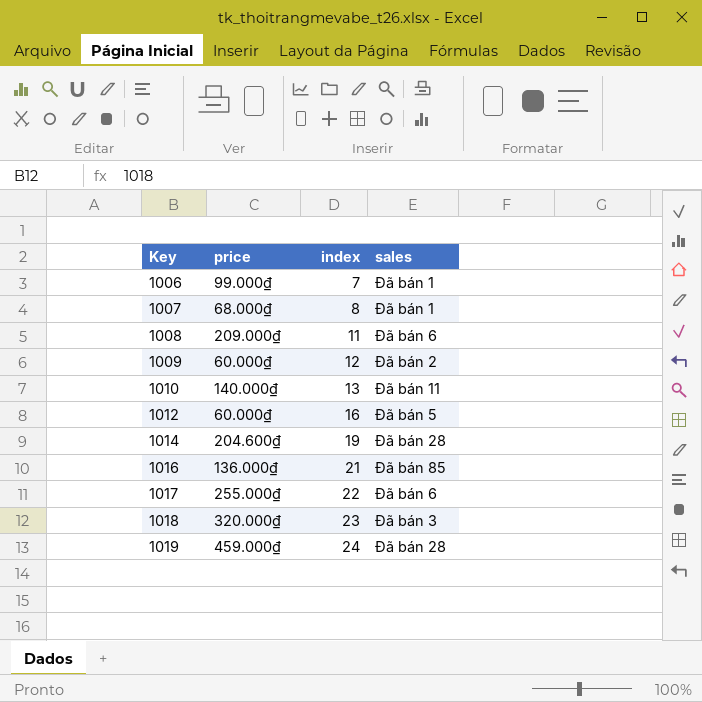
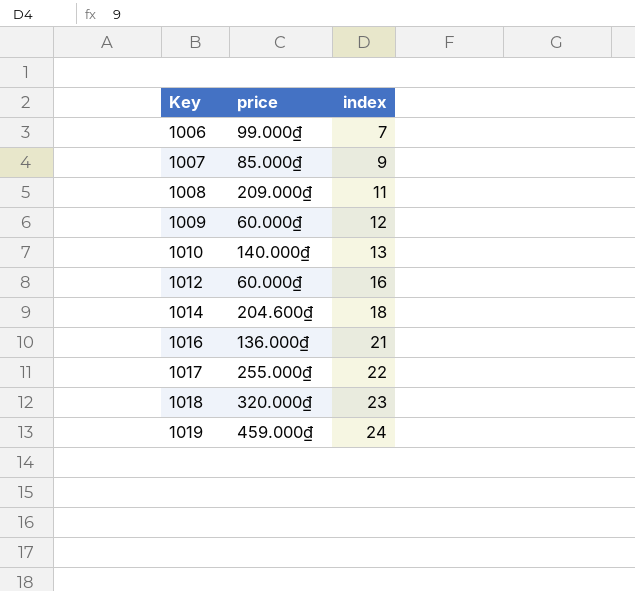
column sales | position: 4 -> none
1007 | price: 68.000₫ -> 85.000₫
1007 | index: 8 -> 9
1014 | index: 19 -> 18

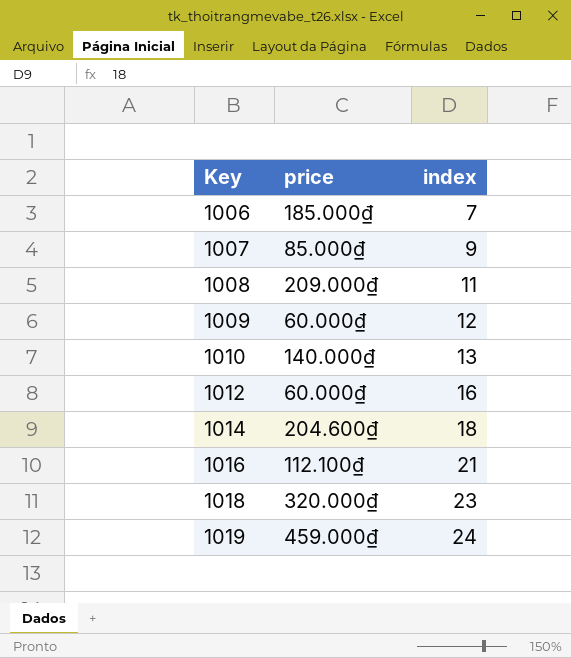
row 1017: 255.000₫ | 22 -> none
1006 | price: 99.000₫ -> 185.000₫
1016 | price: 136.000₫ -> 112.100₫

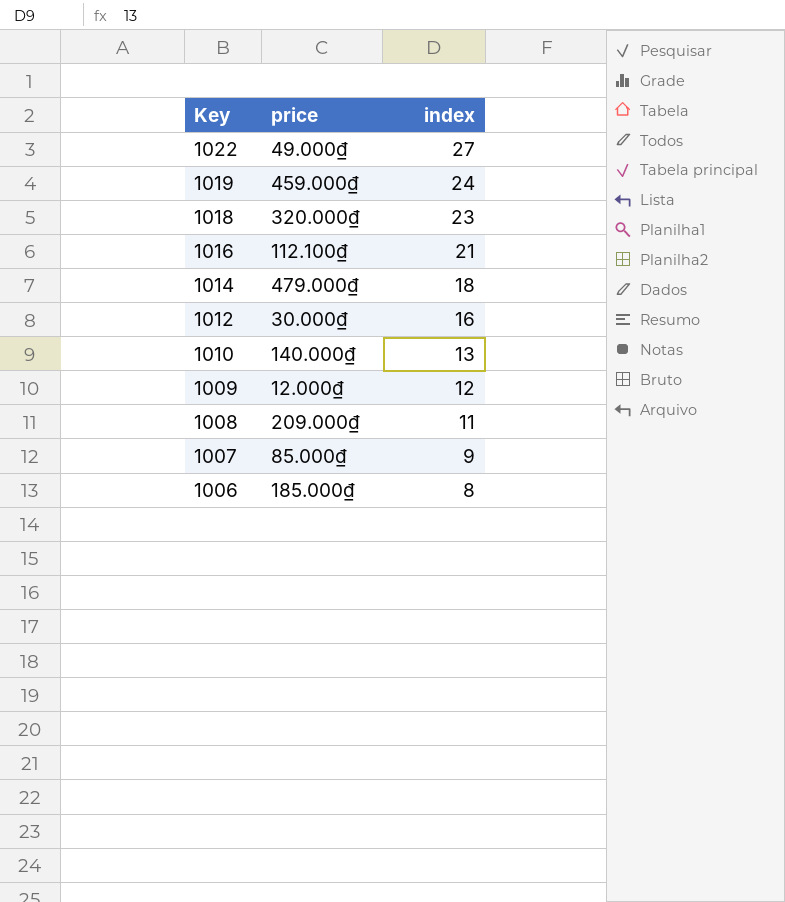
row order: Key ascending -> Key descending
row 1022: none -> 49.000₫ | 27
1014 | price: 204.600₫ -> 479.000₫
1012 | price: 60.000₫ -> 30.000₫
1009 | price: 60.000₫ -> 12.000₫
1006 | index: 7 -> 8

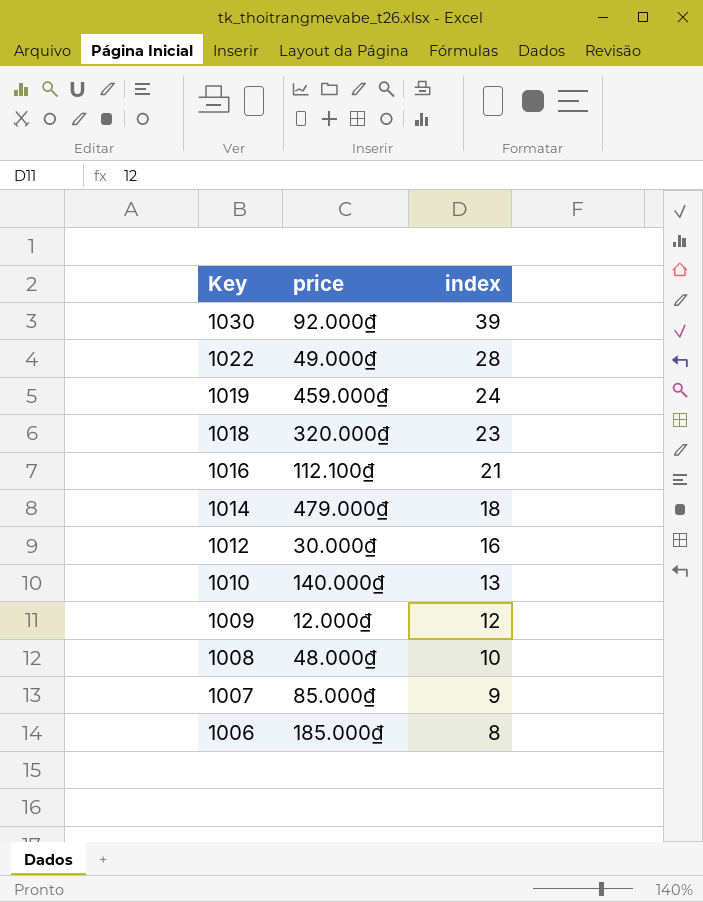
row 1030: none -> 92.000₫ | 39
1022 | index: 27 -> 28
1008 | price: 209.000₫ -> 48.000₫
1008 | index: 11 -> 10

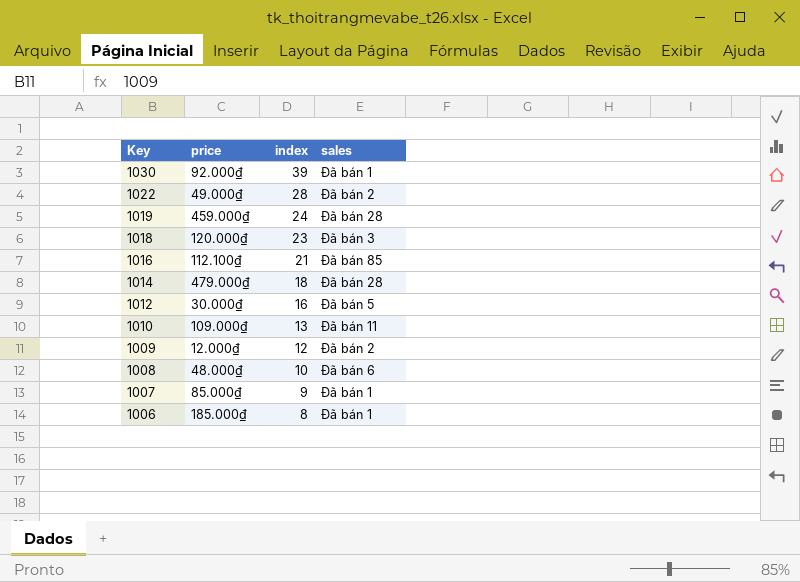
column sales | position: none -> 4
1018 | price: 320.000₫ -> 120.000₫
1010 | price: 140.000₫ -> 109.000₫

